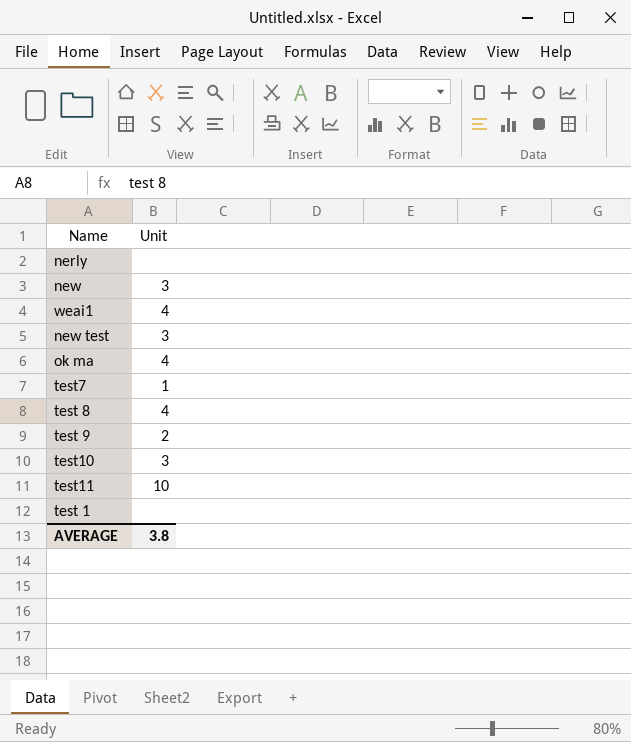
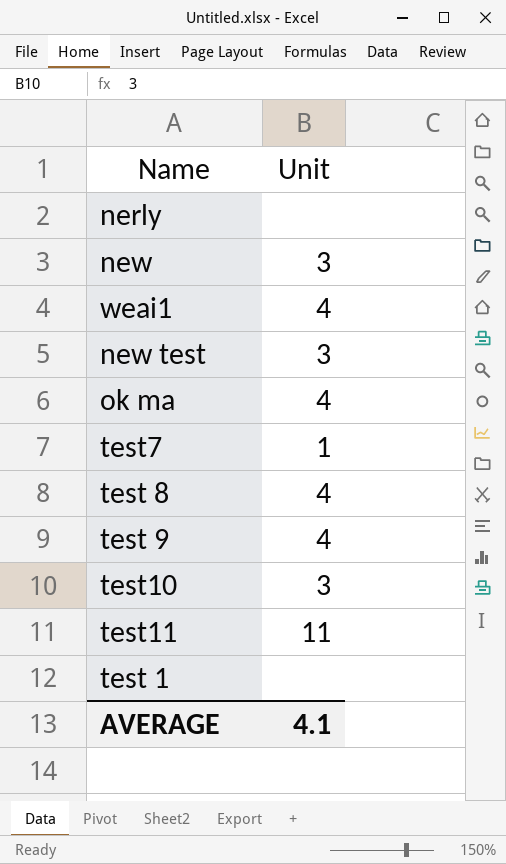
test 9 | Unit: 2 -> 4
test11 | Unit: 10 -> 11
AVERAGE | Unit: 3.8 -> 4.1

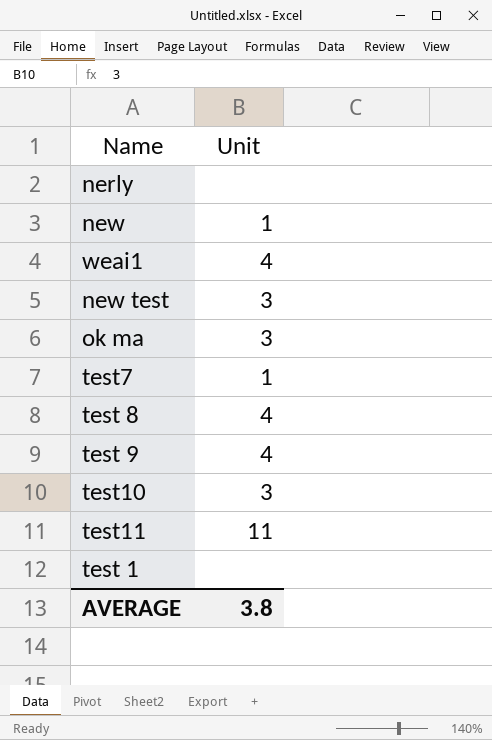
new | Unit: 3 -> 1
ok ma | Unit: 4 -> 3
AVERAGE | Unit: 4.1 -> 3.8

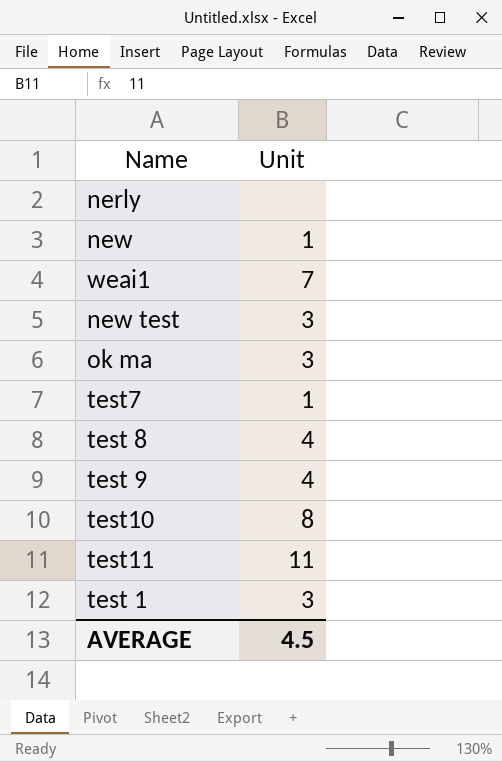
weai1 | Unit: 4 -> 7
test10 | Unit: 3 -> 8
test 1 | Unit: none -> 3
AVERAGE | Unit: 3.8 -> 4.5

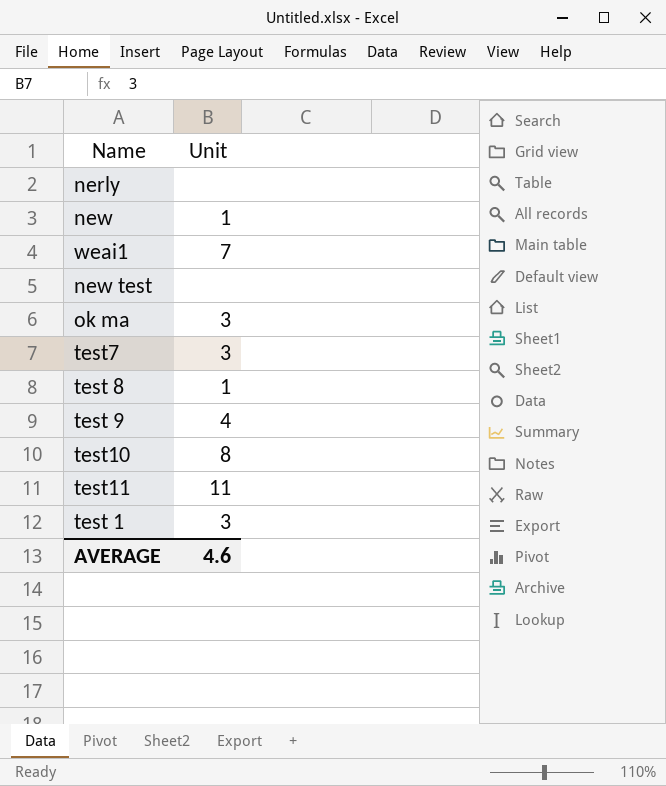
new test | Unit: 3 -> none
test7 | Unit: 1 -> 3
test 8 | Unit: 4 -> 1
AVERAGE | Unit: 4.5 -> 4.6

